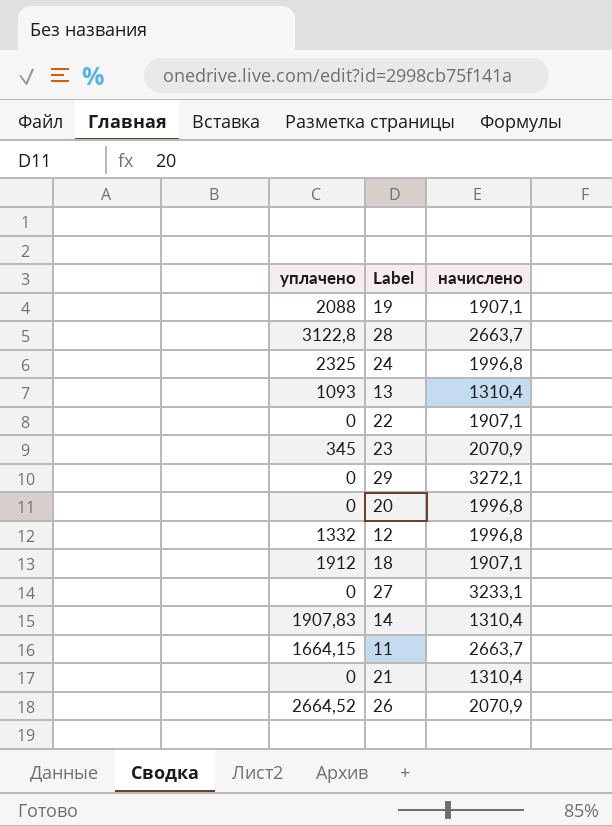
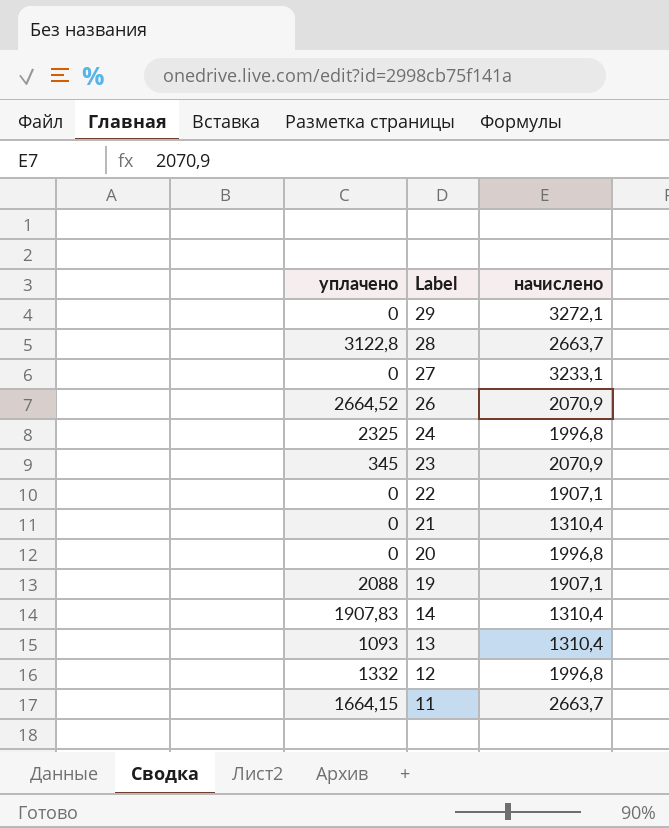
row order: none -> Label descending
row 18: 1912 | 1907,1 -> none

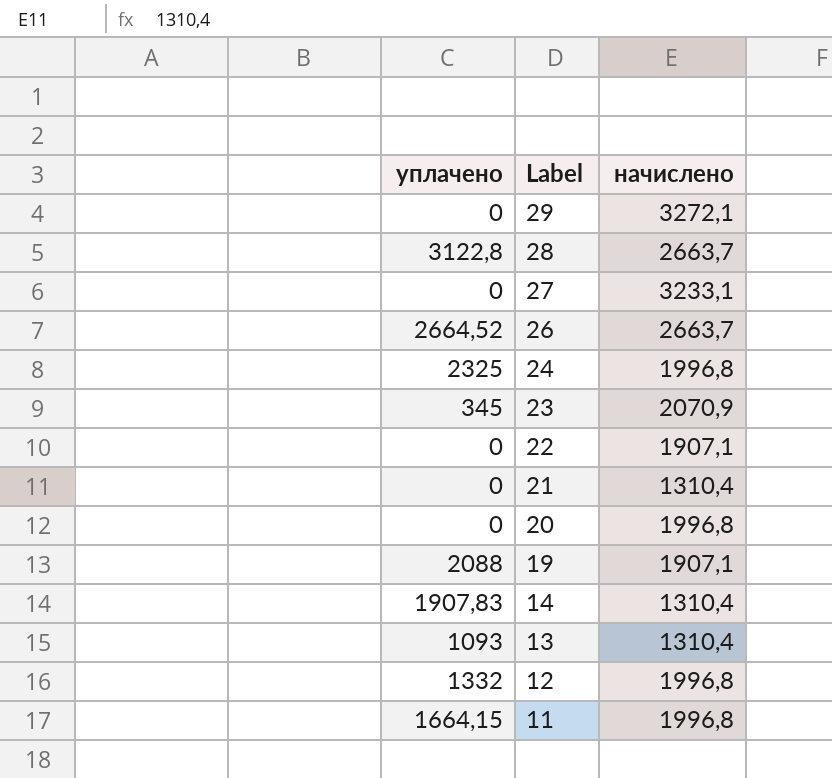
26 | начислено: 2070,9 -> 2663,7
11 | начислено: 2663,7 -> 1996,8

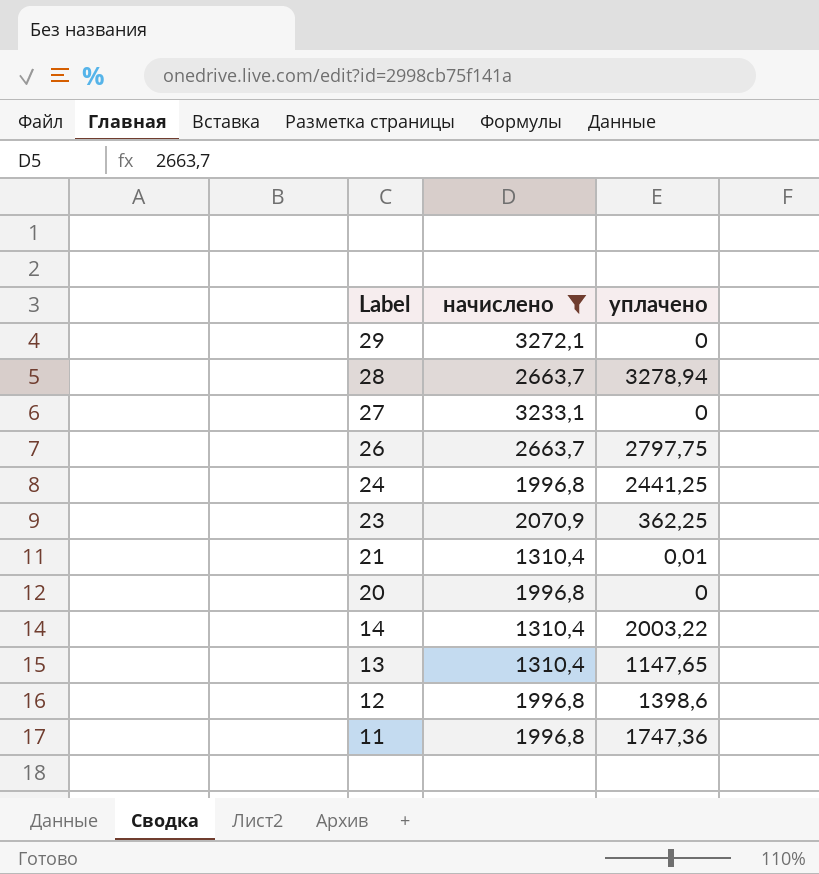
filter: none -> начислено != 1907,1
column уплачено | position: 1 -> 3
28 | уплачено: 3122,8 -> 3278,94
26 | уплачено: 2664,52 -> 2797,75
24 | уплачено: 2325 -> 2441,25
23 | уплачено: 345 -> 362,25
21 | уплачено: 0 -> 0,01
14 | уплачено: 1907,83 -> 2003,22
13 | уплачено: 1093 -> 1147,65
12 | уплачено: 1332 -> 1398,6
11 | уплачено: 1664,15 -> 1747,36

